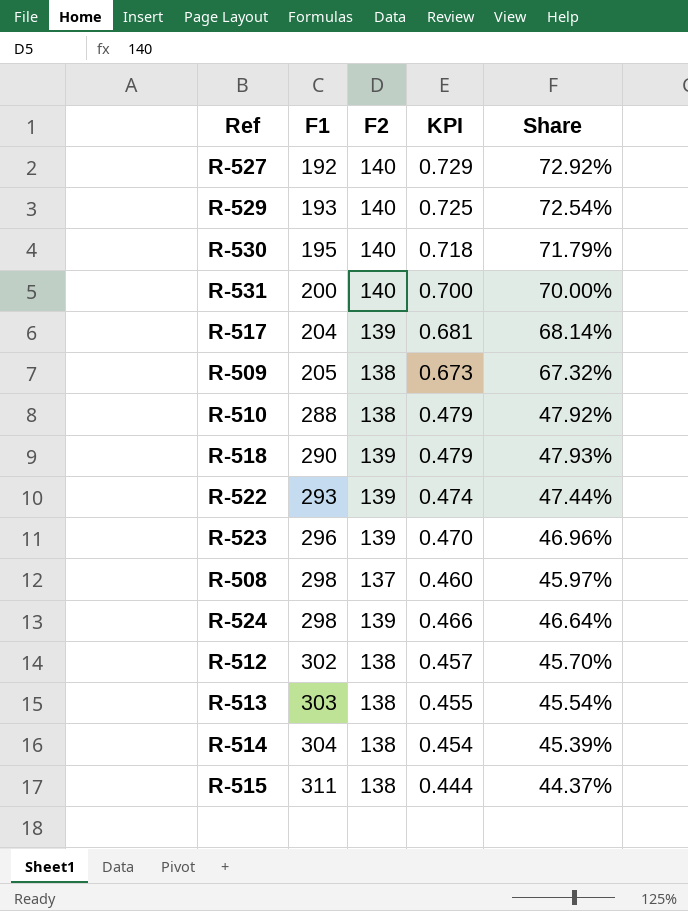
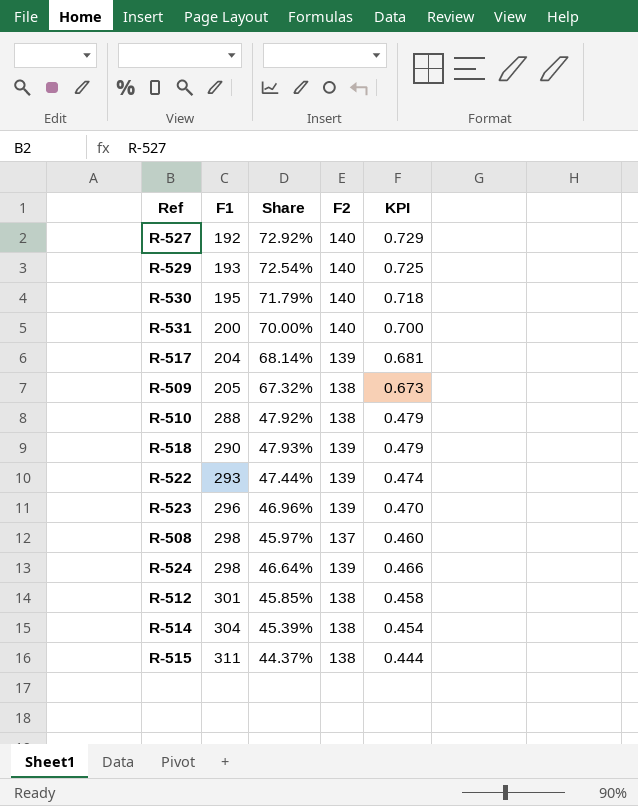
column Share | position: 5 -> 3
row R-513: 303 | 138 | 0.455 | 45.54% -> none
R-512 | F1: 302 -> 301
R-512 | Share: 45.70% -> 45.85%
R-512 | KPI: 0.457 -> 0.458

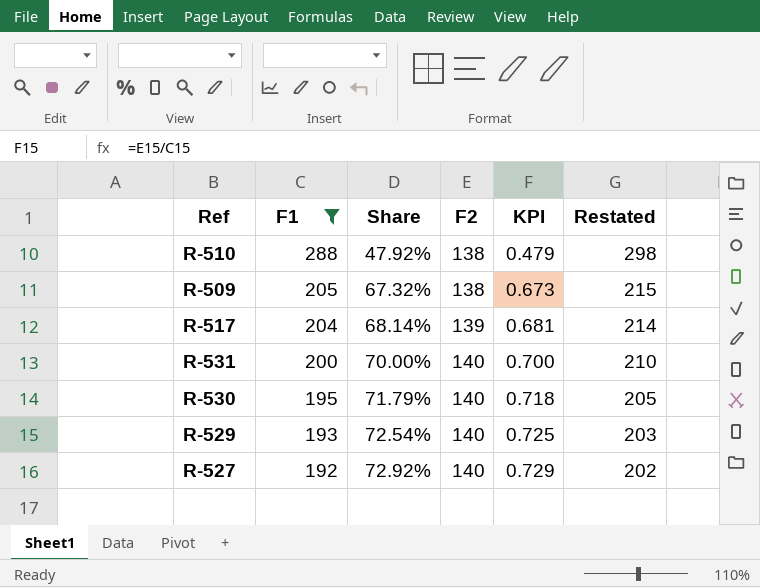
filter: none -> F1 <= 288
row order: F1 ascending -> F1 descending
column Restated | formula: none -> [F1] + 10

